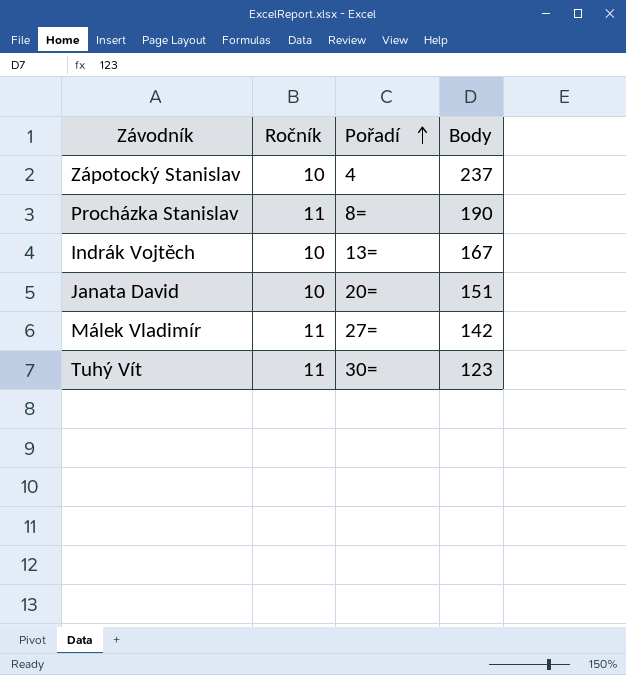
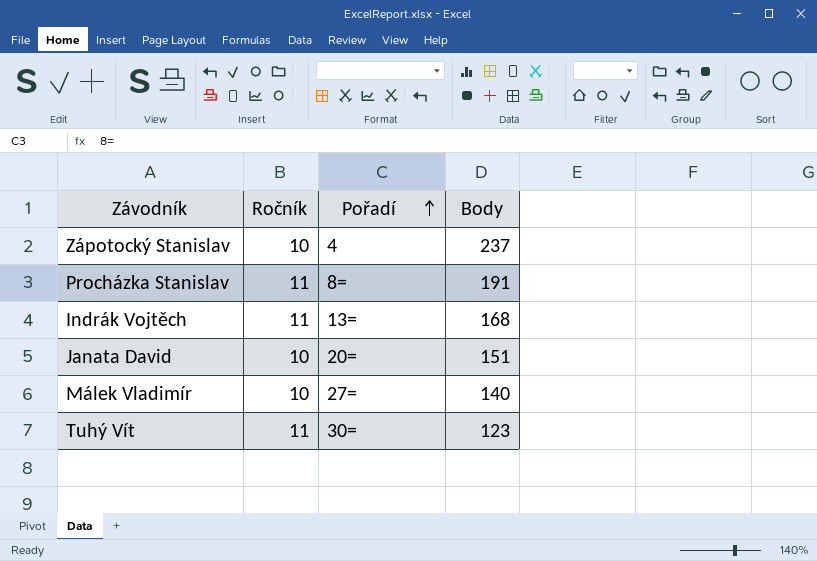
Procházka Stanislav | Body: 190 -> 191
Indrák Vojtěch | Ročník: 10 -> 11
Indrák Vojtěch | Body: 167 -> 168
Málek Vladimír | Ročník: 11 -> 10
Málek Vladimír | Body: 142 -> 140

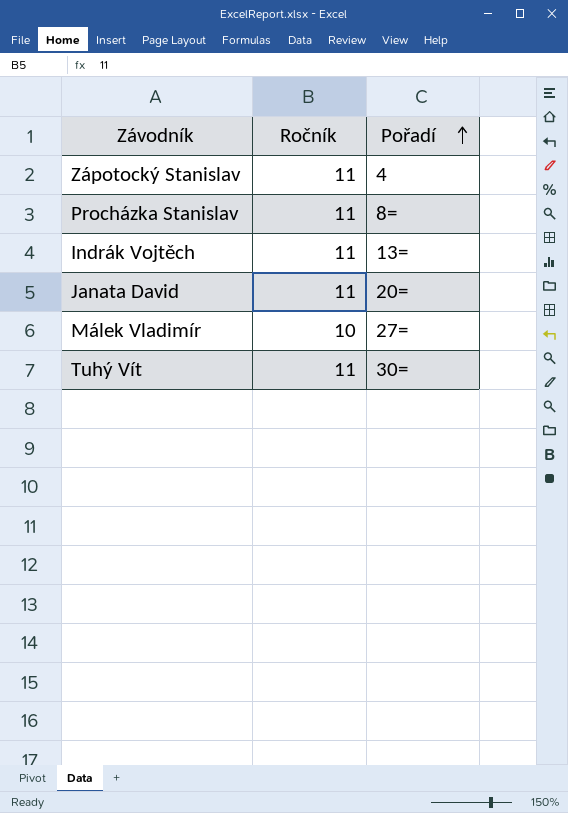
column Body | position: 4 -> none
Zápotocký Stanislav | Ročník: 10 -> 11
Janata David | Ročník: 10 -> 11

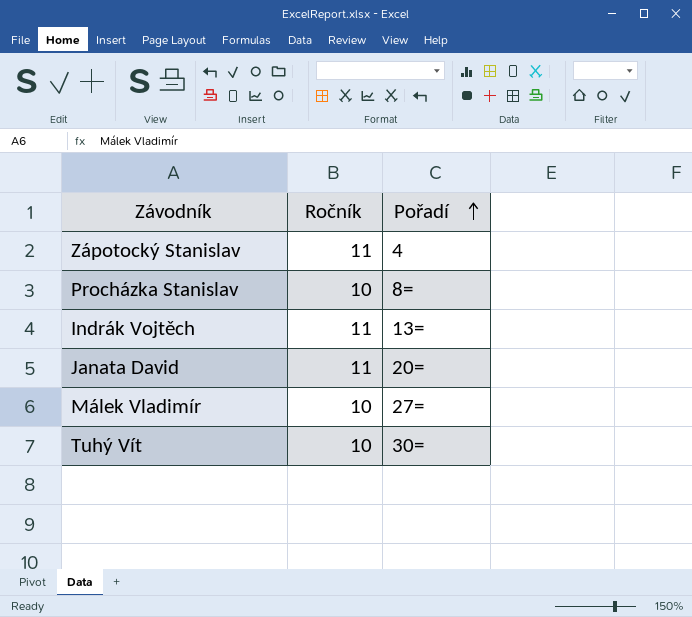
Procházka Stanislav | Ročník: 11 -> 10
Tuhý Vít | Ročník: 11 -> 10

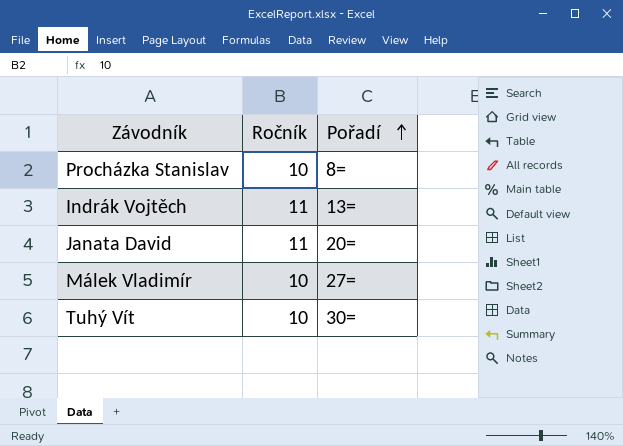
row Zápotocký Stanislav: 11 | 4 -> none

